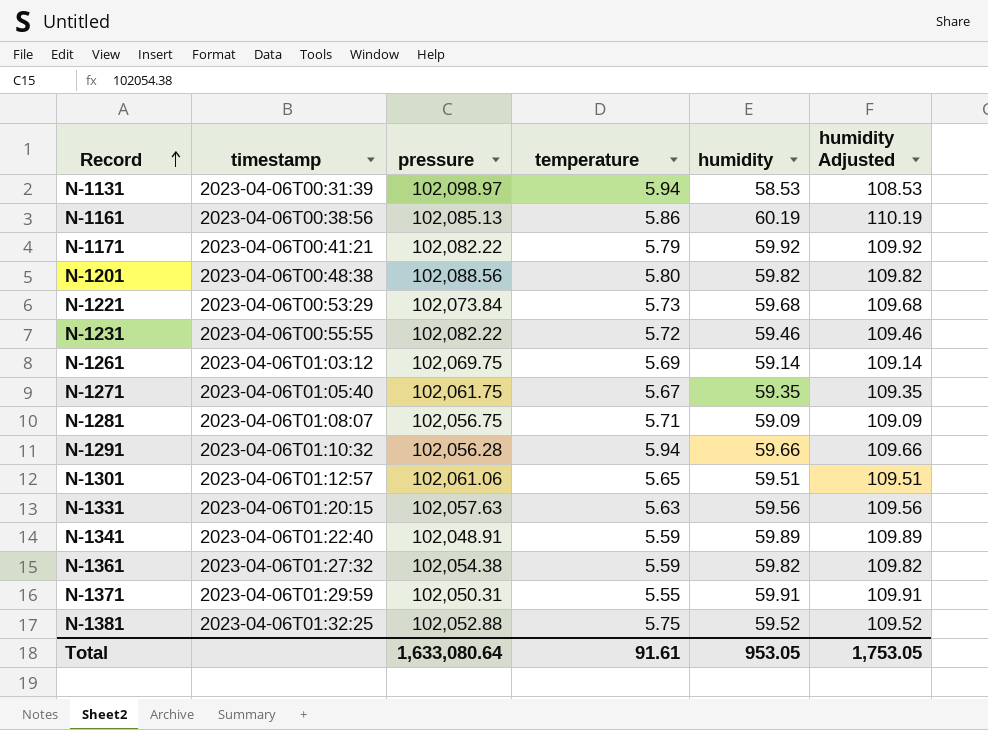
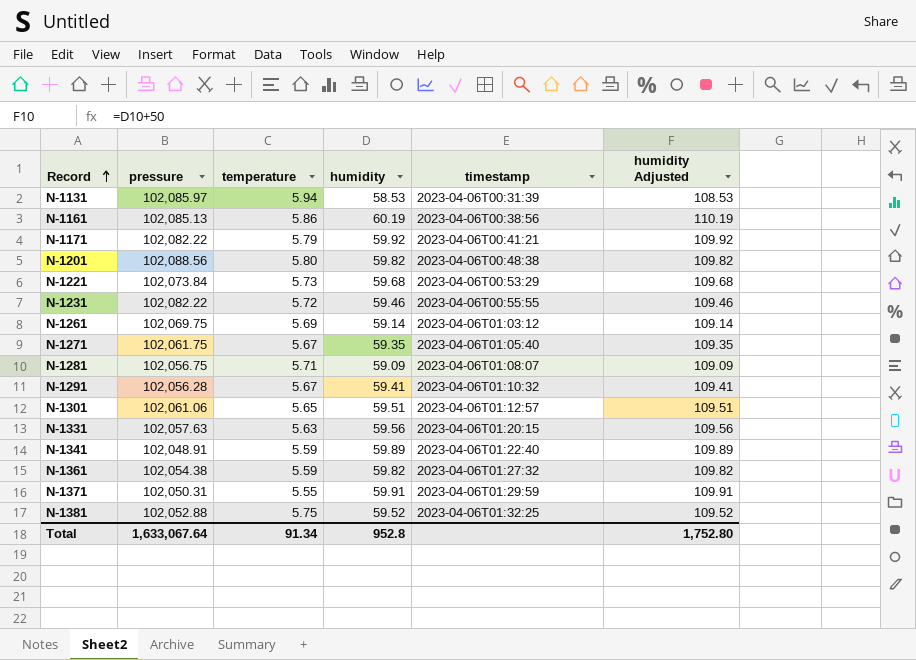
column timestamp | position: 2 -> 5
N-1131 | pressure: 102,098.97 -> 102,085.97
N-1291 | temperature: 5.94 -> 5.67
N-1291 | humidity: 59.66 -> 59.41
N-1291 | humidity Adjusted: 109.66 -> 109.41
Total | pressure: 1,633,080.64 -> 1,633,067.64
Total | temperature: 91.61 -> 91.34
Total | humidity: 953.05 -> 952.8
Total | humidity Adjusted: 1,753.05 -> 1,752.80

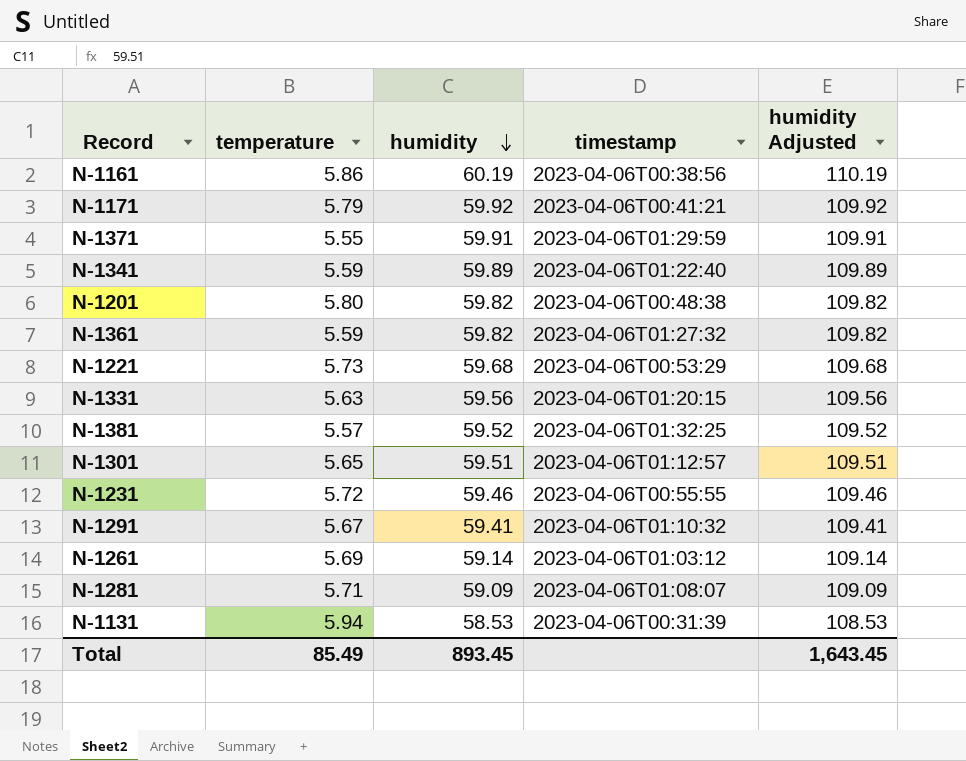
row order: Record ascending -> humidity descending
column pressure | position: 2 -> none
row N-1271: 102,061.75 | 5.67 | 59.35 | 2023-04-06T01:05:40 | 109.35 -> none
N-1381 | temperature: 5.75 -> 5.57
Total | temperature: 91.34 -> 85.49
Total | humidity: 952.8 -> 893.45
Total | humidity Adjusted: 1,752.80 -> 1,643.45

